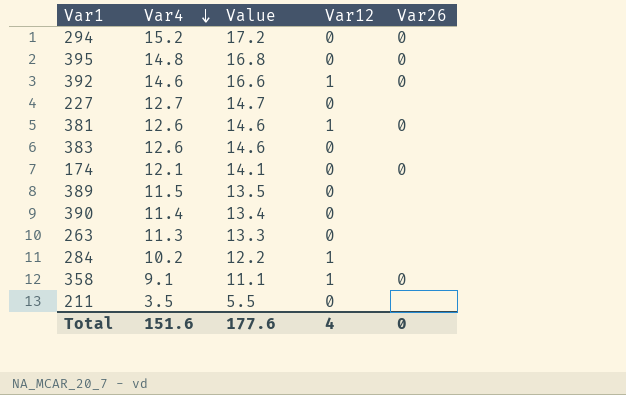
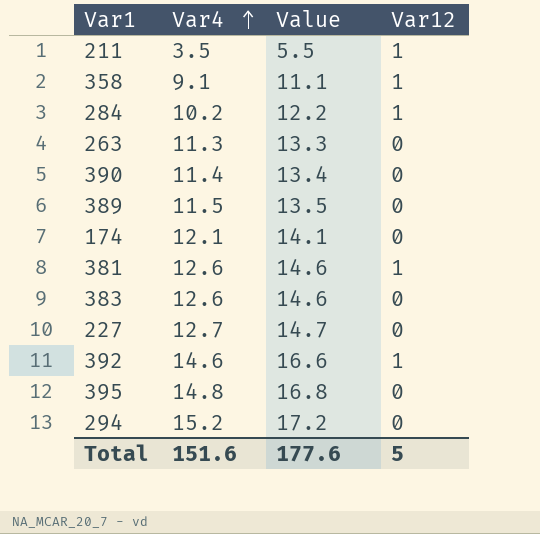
row order: Var4 descending -> Var4 ascending
column Var26 | position: 5 -> none
211 | Var12: 0 -> 1
Total | Var12: 4 -> 5

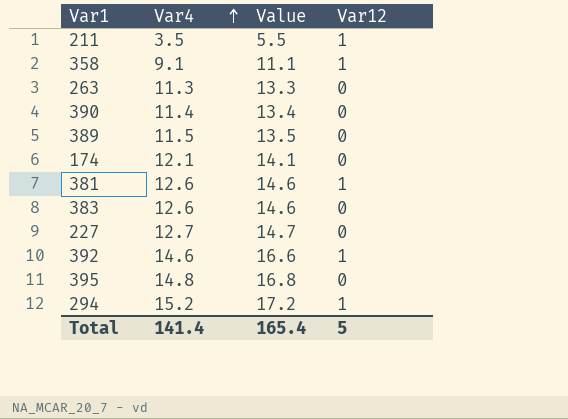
row 284: 10.2 | 12.2 | 1 -> none
294 | Var12: 0 -> 1
Total | Var4: 151.6 -> 141.4
Total | Value: 177.6 -> 165.4

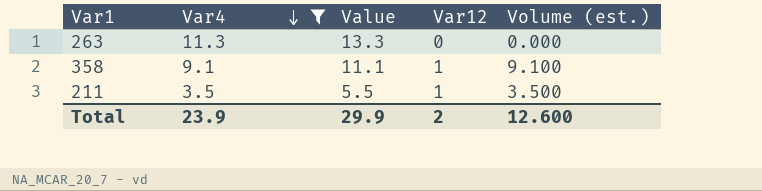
filter: none -> Var4 <= 11.3
row order: Var4 ascending -> Var4 descending
column Volume (est.) | formula: none -> [Var4] * [Var12]
Total | Var4: 141.4 -> 23.9
Total | Value: 165.4 -> 29.9
Total | Var12: 5 -> 2

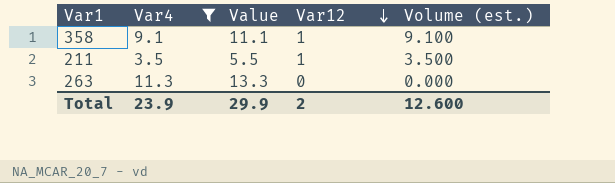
row order: Var4 descending -> Var12 descending

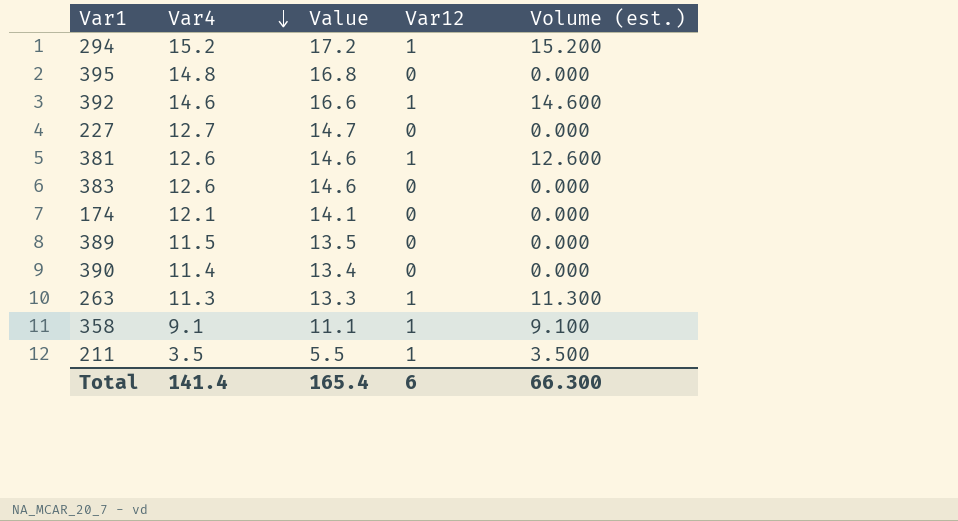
filter: Var4 <= 11.3 -> none
row order: Var12 descending -> Var4 descending
263 | Var12: 0 -> 1
263 | Volume (est.): 0.000 -> 11.300
Total | Var4: 23.9 -> 141.4
Total | Value: 29.9 -> 165.4
Total | Var12: 2 -> 6
Total | Volume (est.): 12.600 -> 66.300

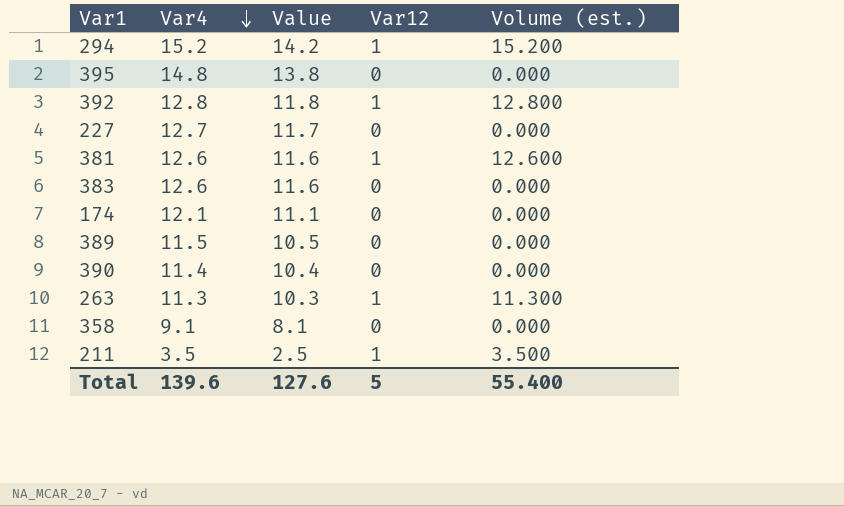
column Value | formula: [Var4] + 2 -> [Var4] - 1
392 | Var4: 14.6 -> 12.8
392 | Volume (est.): 14.600 -> 12.800
358 | Var12: 1 -> 0
358 | Volume (est.): 9.100 -> 0.000
Total | Var4: 141.4 -> 139.6
Total | Value: 165.4 -> 127.6
Total | Var12: 6 -> 5
Total | Volume (est.): 66.300 -> 55.400

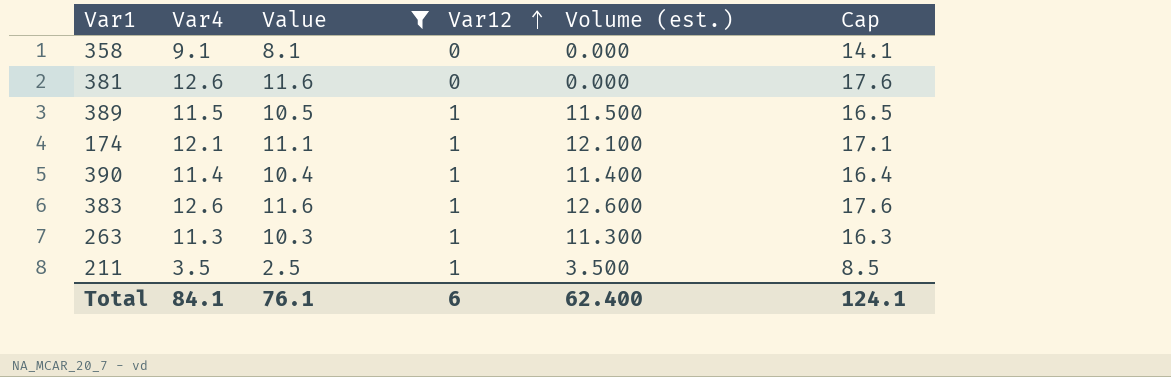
filter: none -> Value <= 11.6
row order: Var4 descending -> Var12 ascending
column Cap | formula: none -> [Var4] + 5
381 | Var12: 1 -> 0
381 | Volume (est.): 12.600 -> 0.000
389 | Var12: 0 -> 1
389 | Volume (est.): 0.000 -> 11.500
174 | Var12: 0 -> 1
174 | Volume (est.): 0.000 -> 12.100
390 | Var12: 0 -> 1
390 | Volume (est.): 0.000 -> 11.400
383 | Var12: 0 -> 1
383 | Volume (est.): 0.000 -> 12.600
Total | Var4: 139.6 -> 84.1
Total | Value: 127.6 -> 76.1
Total | Var12: 5 -> 6
Total | Volume (est.): 55.400 -> 62.400

